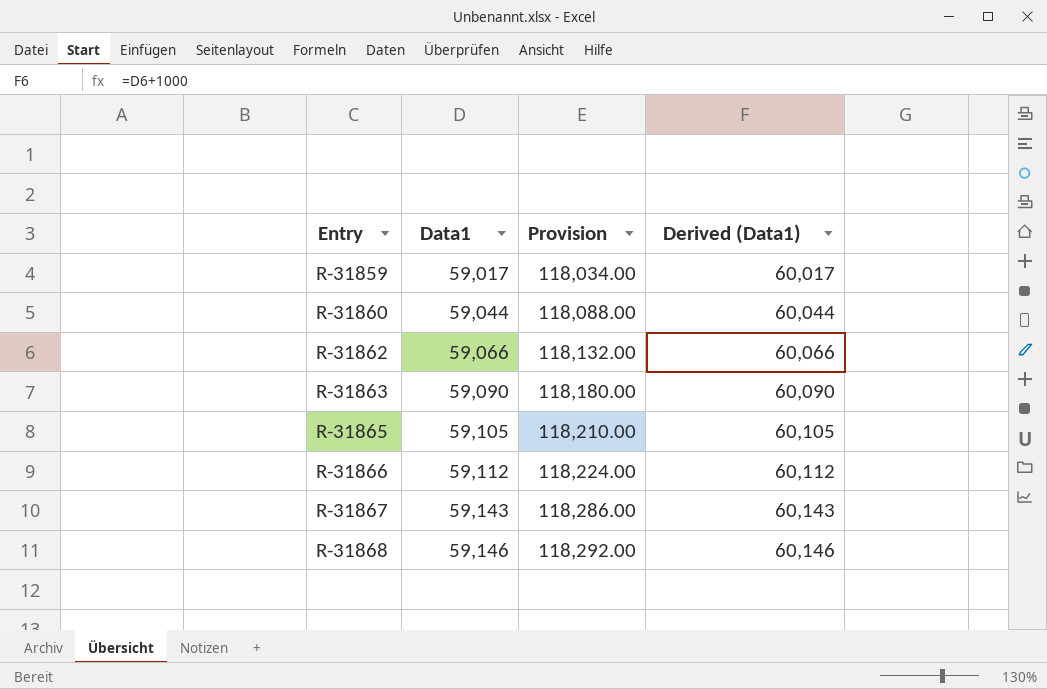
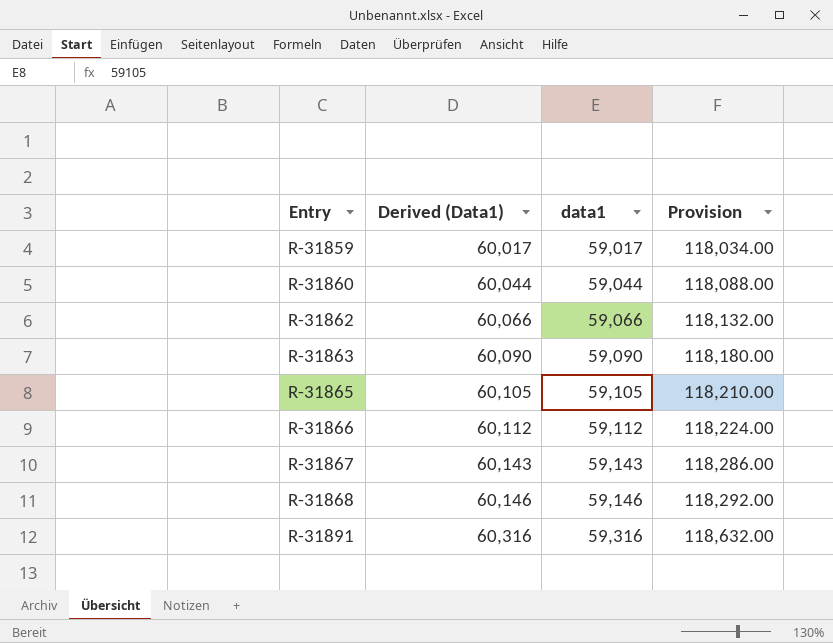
column Derived (Data1) | position: 4 -> 2
column name: Data1 -> data1
row R-31891: none -> 60,316 | 59,316 | 118,632.00

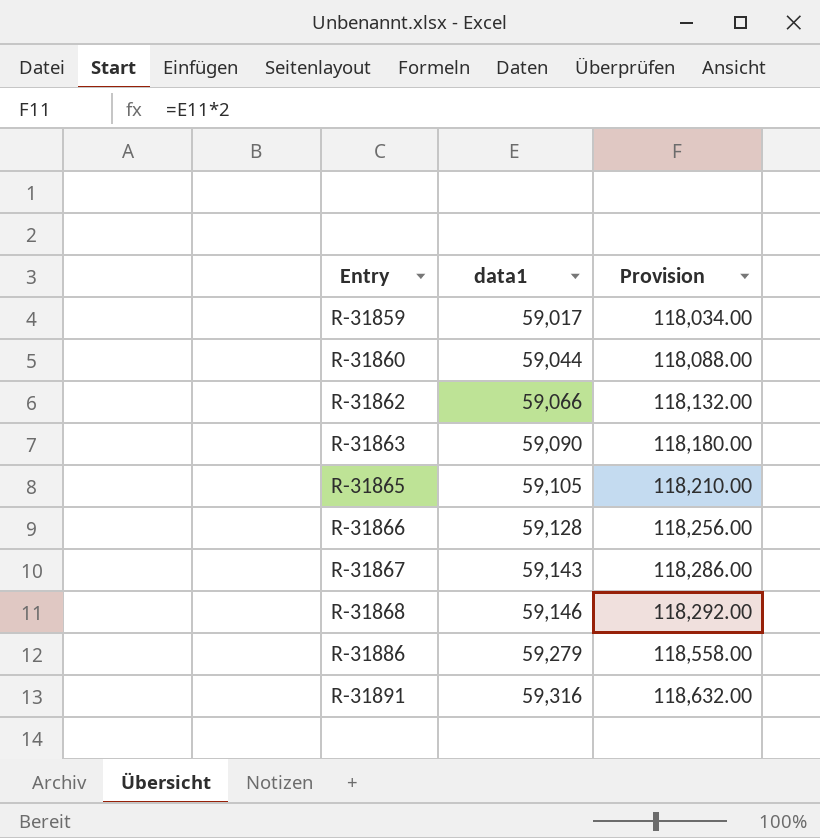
column Derived (Data1) | formula: [data1] + 1000 -> none
R-31866 | data1: 59,112 -> 59,128
R-31866 | Provision: 118,224.00 -> 118,256.00
row R-31886: none -> 59,279 | 118,558.00

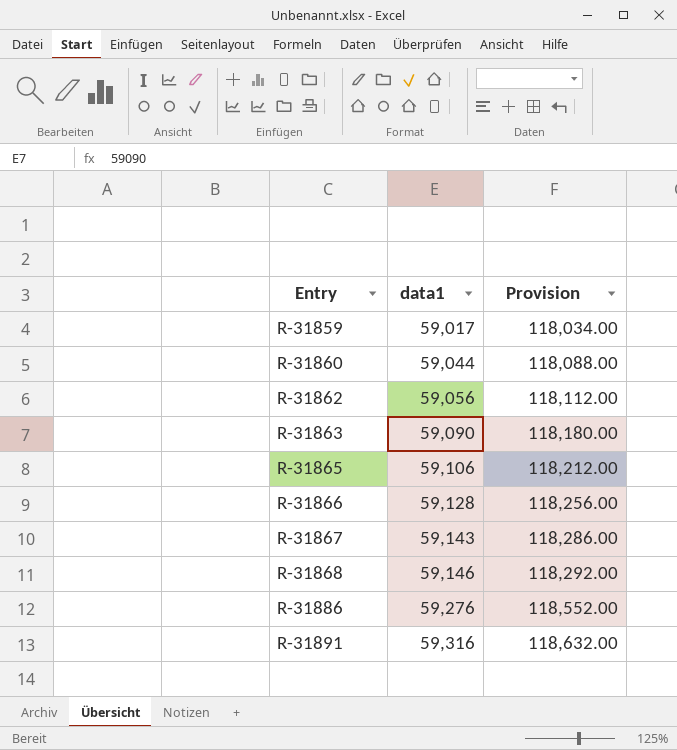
R-31862 | data1: 59,066 -> 59,056
R-31862 | Provision: 118,132.00 -> 118,112.00
R-31865 | data1: 59,105 -> 59,106
R-31865 | Provision: 118,210.00 -> 118,212.00
R-31886 | data1: 59,279 -> 59,276
R-31886 | Provision: 118,558.00 -> 118,552.00

